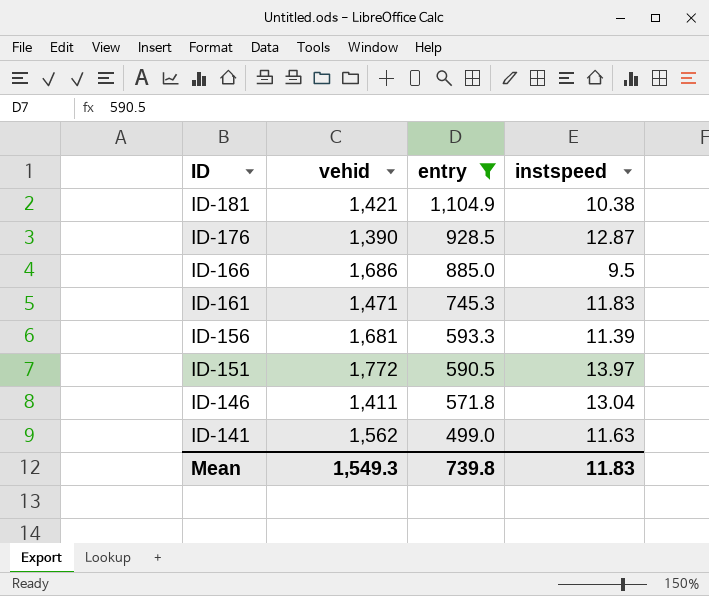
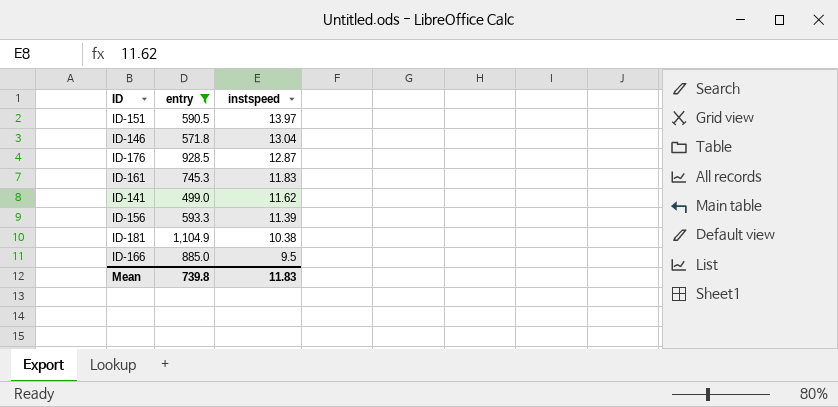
row order: ID descending -> instspeed descending
column vehid | position: 2 -> none
ID-141 | instspeed: 11.63 -> 11.62

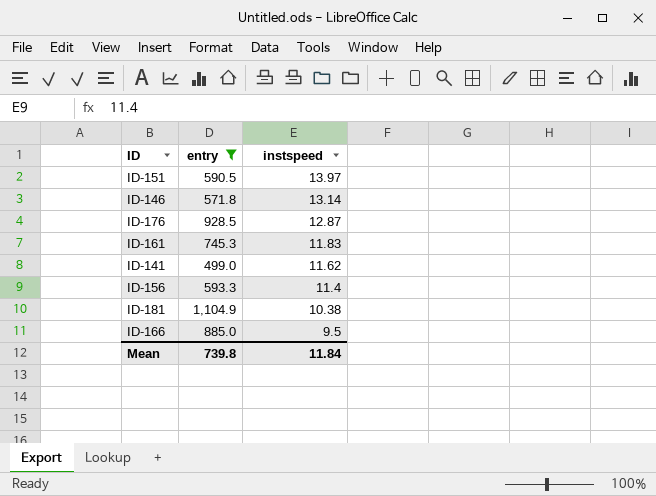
ID-146 | instspeed: 13.04 -> 13.14
ID-156 | instspeed: 11.39 -> 11.4
Mean | instspeed: 11.83 -> 11.84

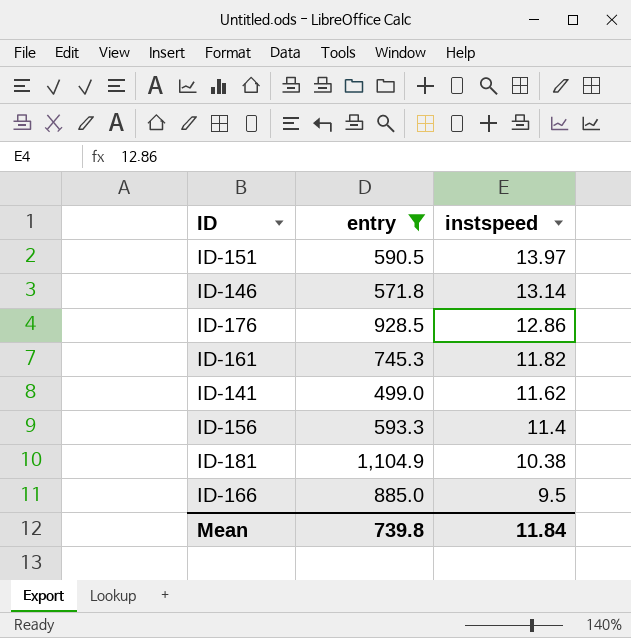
ID-176 | instspeed: 12.87 -> 12.86
ID-161 | instspeed: 11.83 -> 11.82

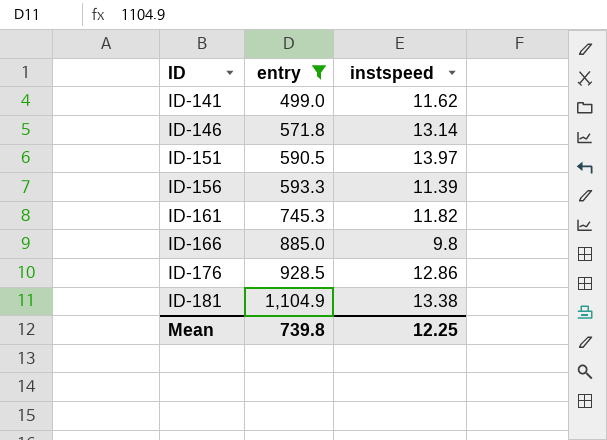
row order: instspeed descending -> ID ascending
ID-156 | instspeed: 11.4 -> 11.39
ID-166 | instspeed: 9.5 -> 9.8
ID-181 | instspeed: 10.38 -> 13.38
Mean | instspeed: 11.84 -> 12.25

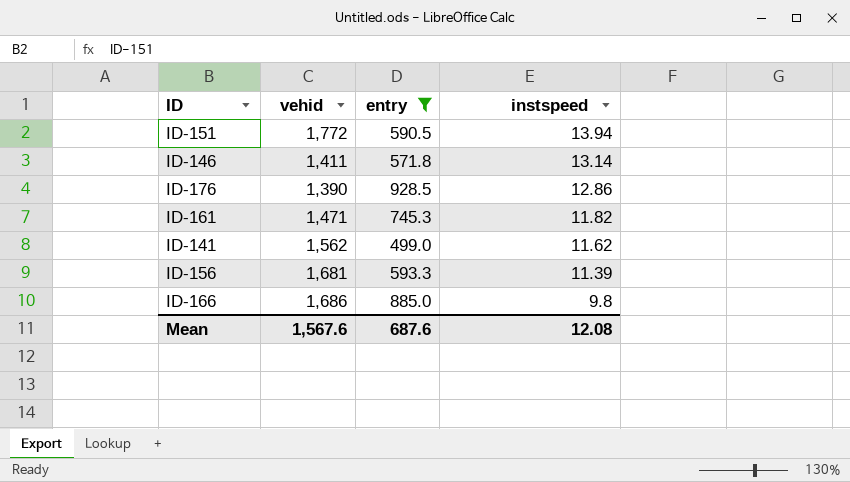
row order: ID ascending -> instspeed descending
column vehid | position: none -> 2
row ID-181: 1,104.9 | 13.38 -> none
ID-151 | instspeed: 13.97 -> 13.94
Mean | entry: 739.8 -> 687.6
Mean | instspeed: 12.25 -> 12.08

